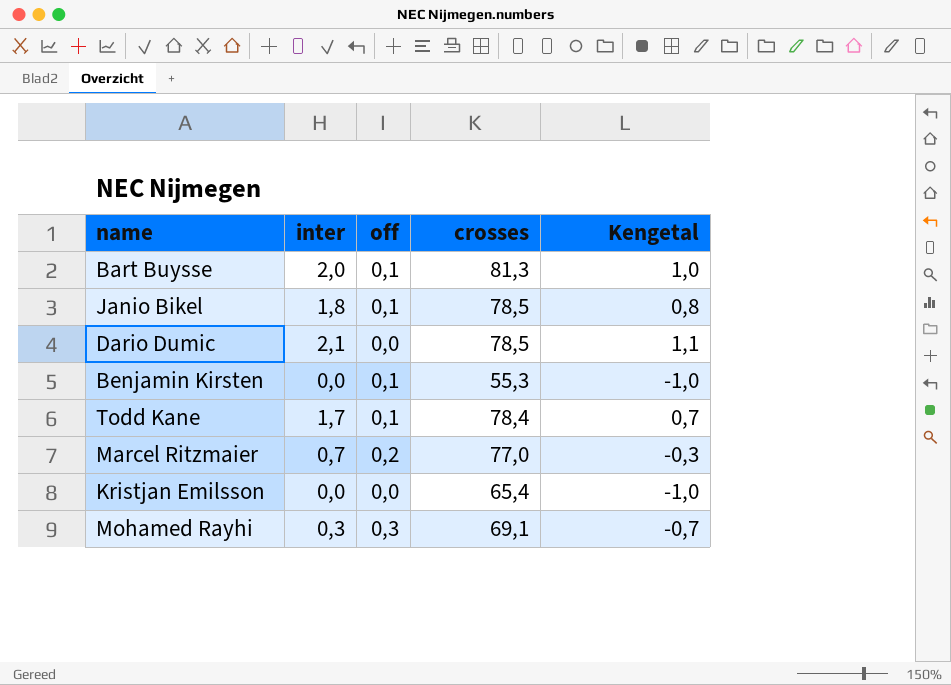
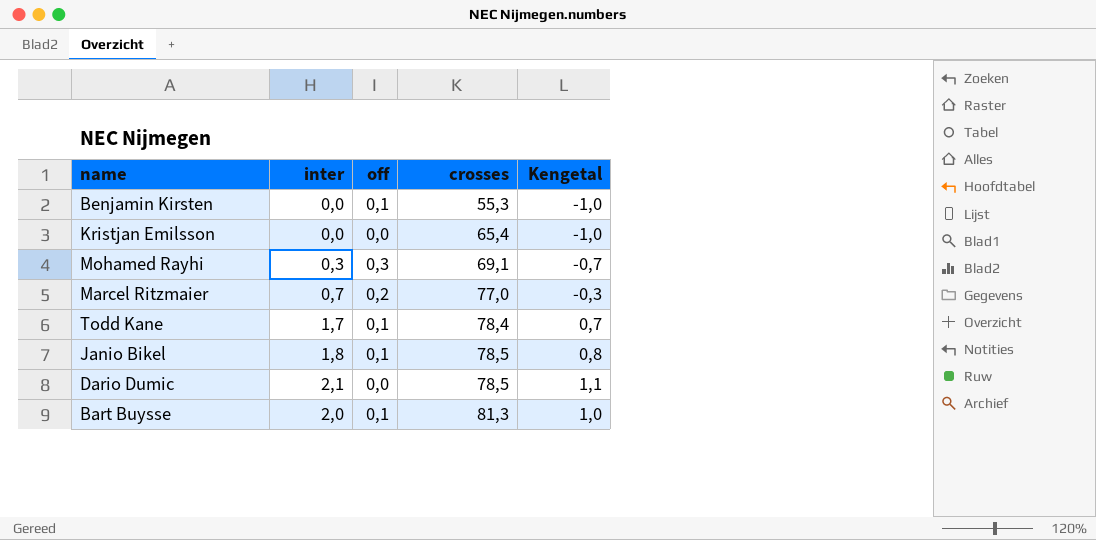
row order: none -> crosses ascending

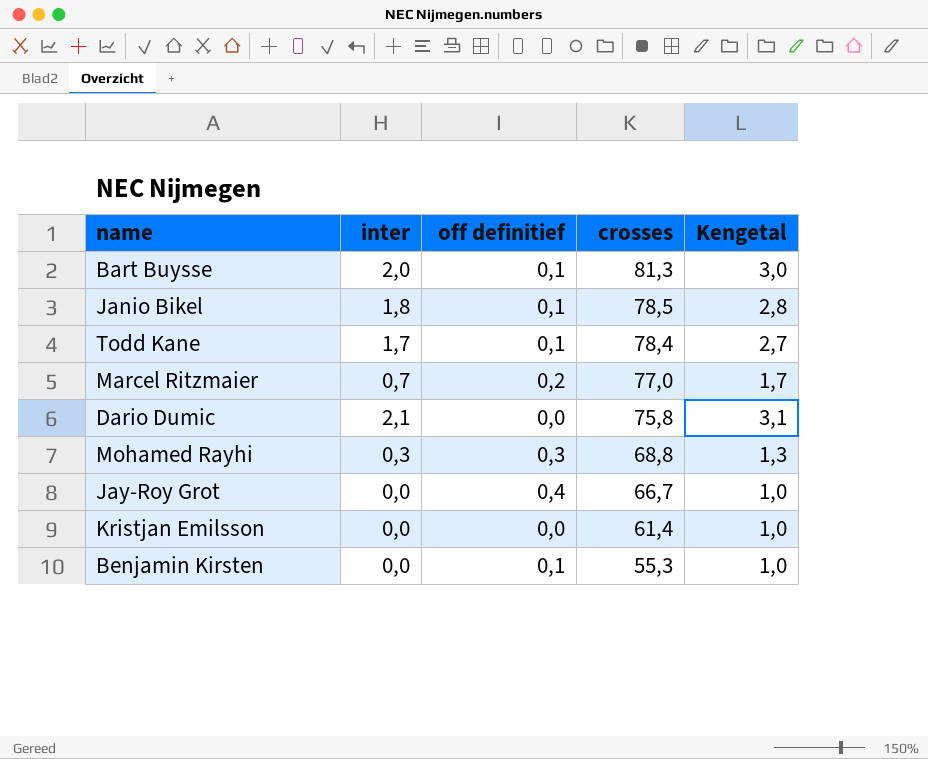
row order: crosses ascending -> crosses descending
column name: off -> off definitief
column Kengetal | formula: [inter] - 1 -> [inter] + 1
Dario Dumic | crosses: 78,5 -> 75,8
Mohamed Rayhi | crosses: 69,1 -> 68,8
row Jay-Roy Grot: none -> 0,0 | 0,4 | 66,7 | 1,0
Kristjan Emilsson | crosses: 65,4 -> 61,4

